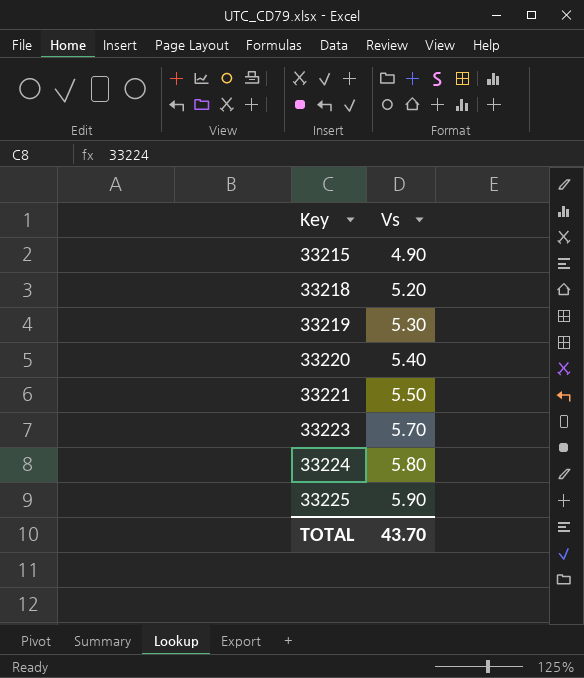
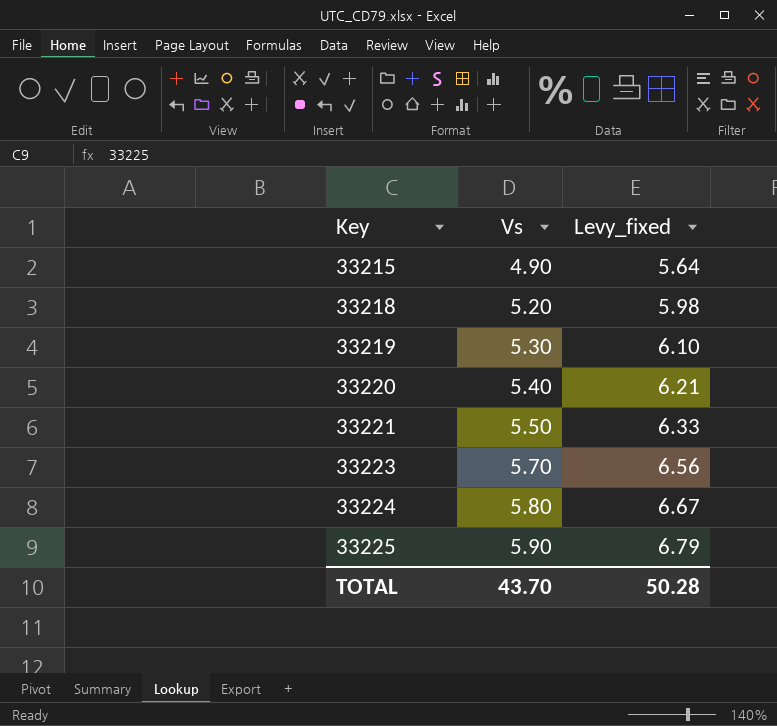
column Levy_fixed | formula: none -> [Vs] * 1.15

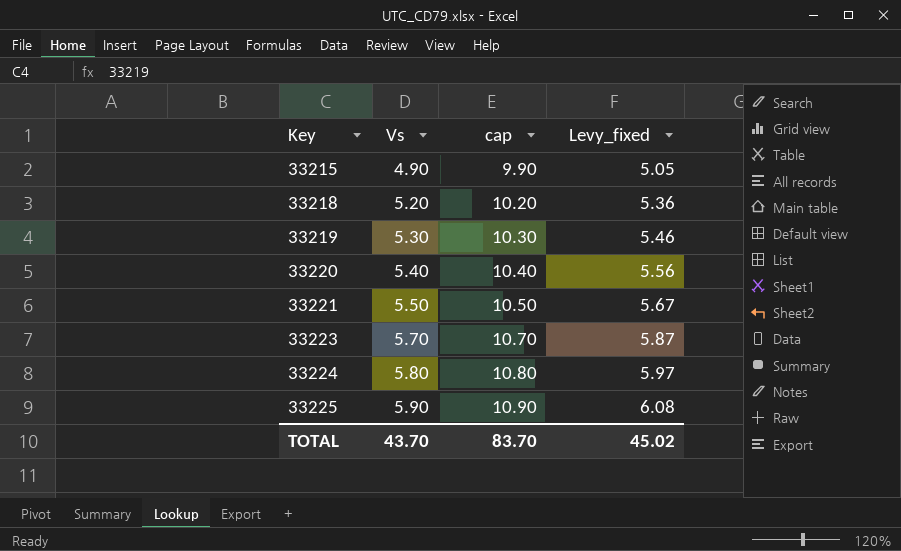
column cap | formula: none -> [Vs] + 5
column Levy_fixed | formula: [Vs] * 1.15 -> [Vs] * 1.03
TOTAL | Levy_fixed: 50.28 -> 45.02

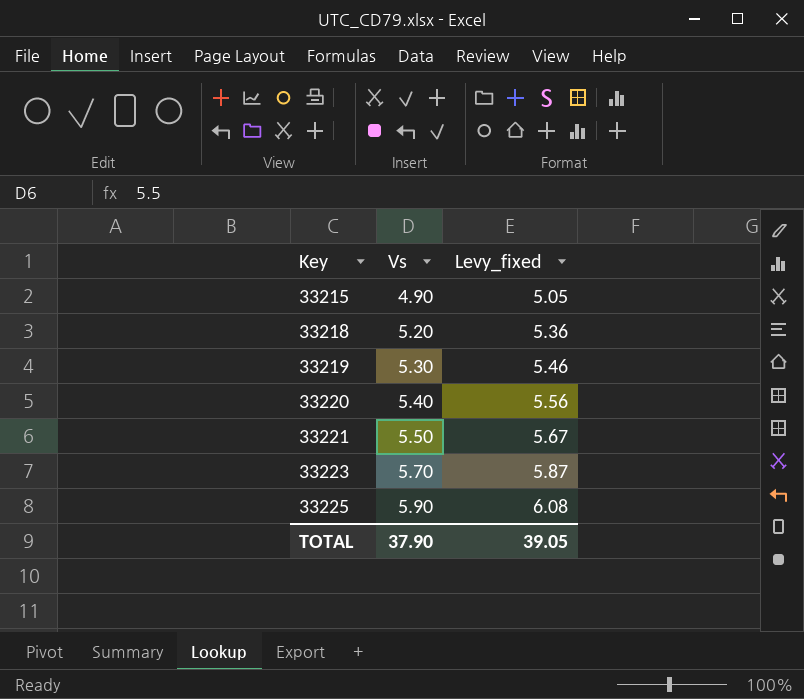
column cap | formula: [Vs] + 5 -> none
row 33224: 5.80 | 10.80 | 5.97 -> none
TOTAL | Vs: 43.70 -> 37.90
TOTAL | Levy_fixed: 45.02 -> 39.05

